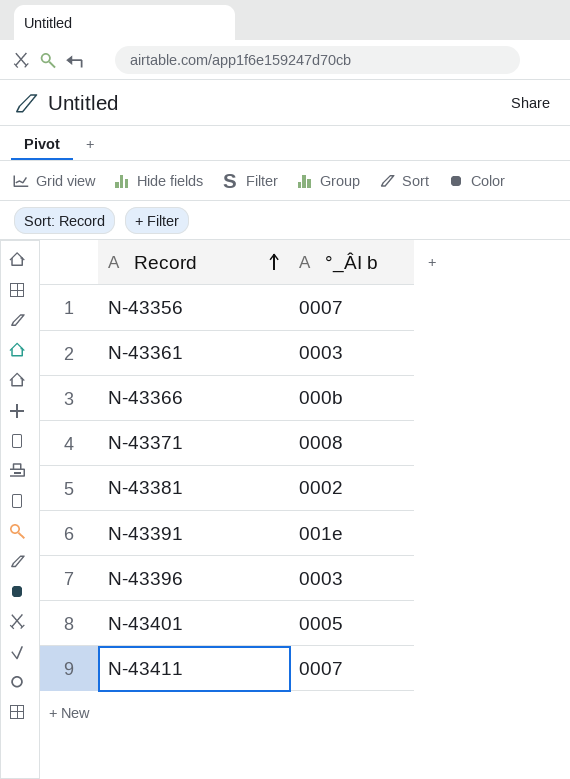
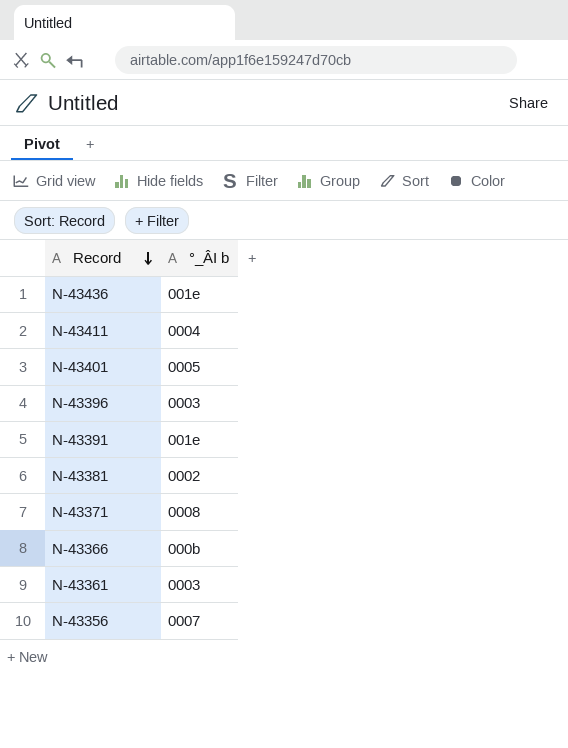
row order: Record ascending -> Record descending
row N-43436: none -> 001e
N-43411 | °_ÂI b: 0007 -> 0004

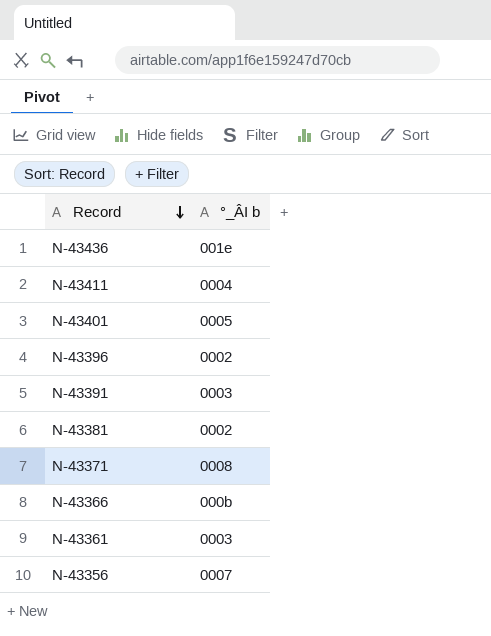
N-43396 | °_ÂI b: 0003 -> 0002
N-43391 | °_ÂI b: 001e -> 0003

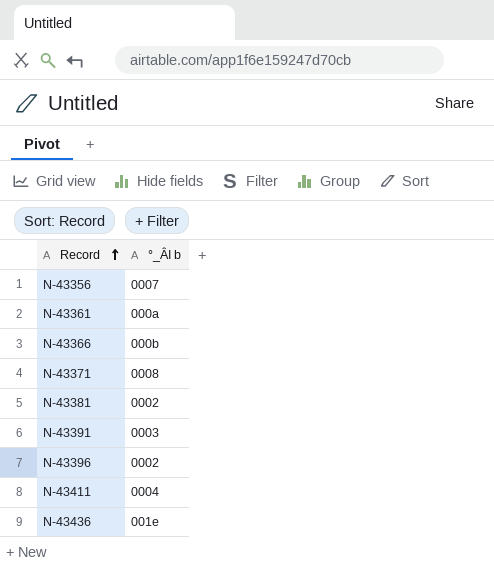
row order: Record descending -> Record ascending
row N-43401: 0005 -> none
N-43361 | °_ÂI b: 0003 -> 000a

